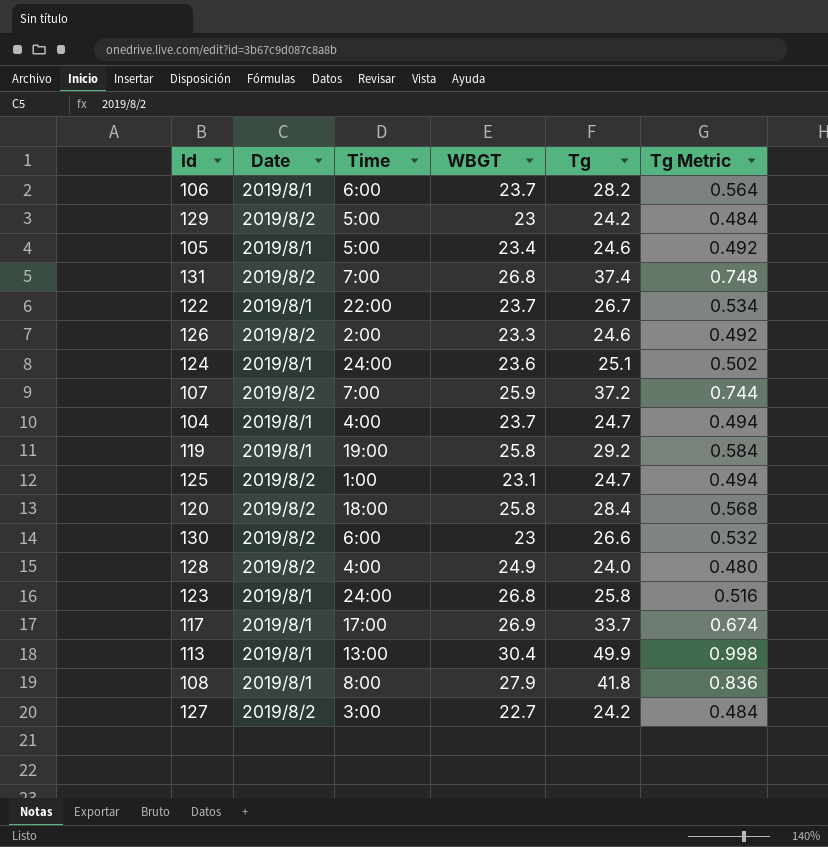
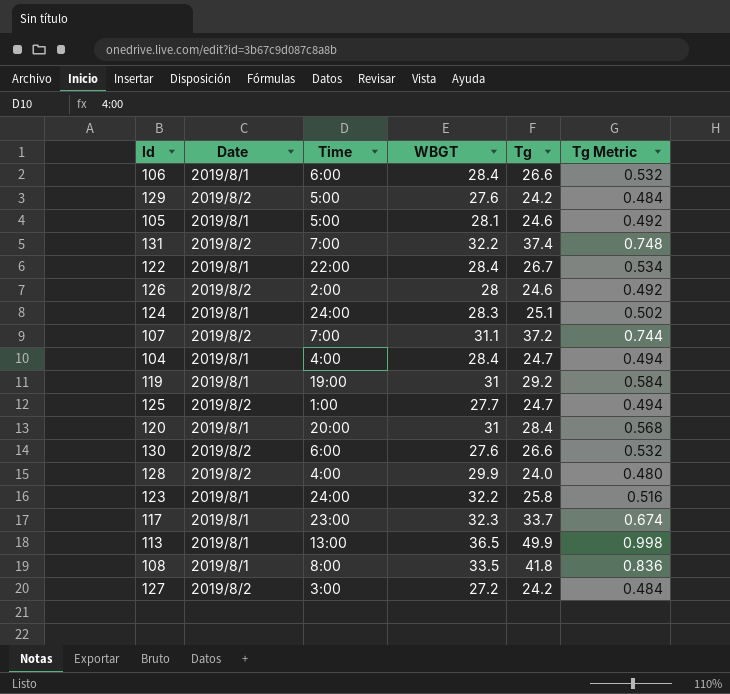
106 | WBGT: 23.7 -> 28.4
106 | Tg: 28.2 -> 26.6
106 | Tg Metric: 0.564 -> 0.532
129 | WBGT: 23 -> 27.6
105 | WBGT: 23.4 -> 28.1
131 | WBGT: 26.8 -> 32.2
122 | WBGT: 23.7 -> 28.4
126 | WBGT: 23.3 -> 28
124 | WBGT: 23.6 -> 28.3
107 | WBGT: 25.9 -> 31.1
104 | WBGT: 23.7 -> 28.4
119 | WBGT: 25.8 -> 31
125 | WBGT: 23.1 -> 27.7
120 | Date: 2019/8/2 -> 2019/8/1
120 | Time: 18:00 -> 20:00
120 | WBGT: 25.8 -> 31
130 | WBGT: 23 -> 27.6
128 | WBGT: 24.9 -> 29.9
123 | WBGT: 26.8 -> 32.2
117 | Time: 17:00 -> 23:00
117 | WBGT: 26.9 -> 32.3
113 | WBGT: 30.4 -> 36.5
108 | WBGT: 27.9 -> 33.5
127 | WBGT: 22.7 -> 27.2

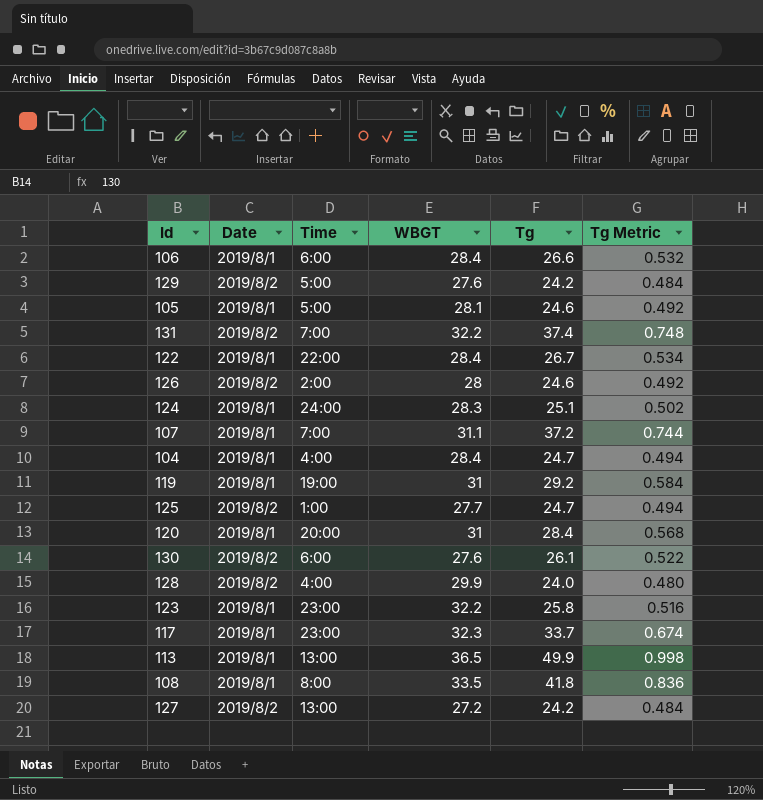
107 | Date: 2019/8/2 -> 2019/8/1
130 | Tg: 26.6 -> 26.1
130 | Tg Metric: 0.532 -> 0.522
123 | Time: 24:00 -> 23:00
127 | Time: 3:00 -> 13:00

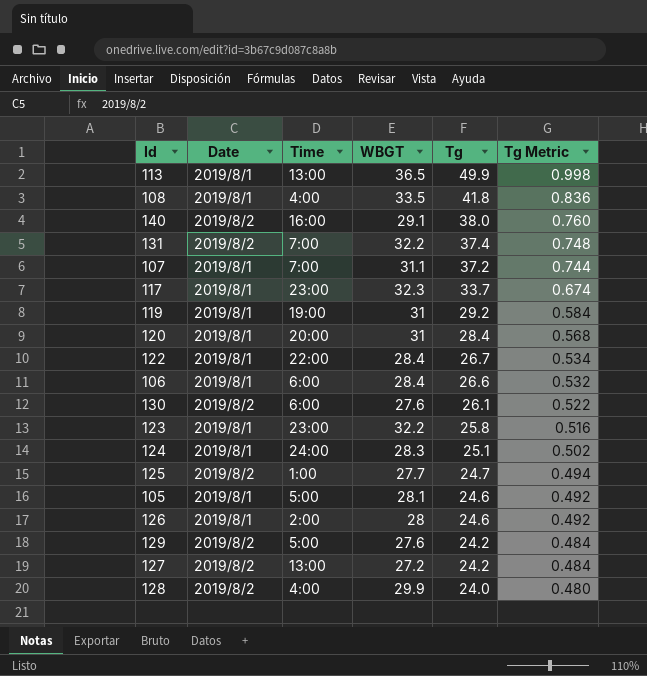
row order: none -> Tg descending
row 104: 2019/8/1 | 4:00 | 28.4 | 24.7 | 0.494 -> none
108 | Time: 8:00 -> 4:00
row 140: none -> 2019/8/2 | 16:00 | 29.1 | 38.0 | 0.760
126 | Date: 2019/8/2 -> 2019/8/1

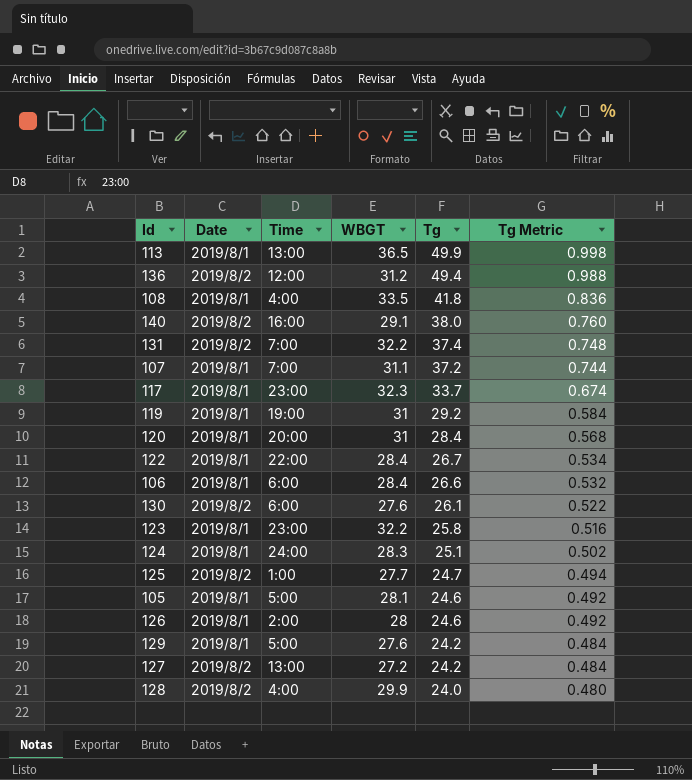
row 136: none -> 2019/8/2 | 12:00 | 31.2 | 49.4 | 0.988
129 | Date: 2019/8/2 -> 2019/8/1

